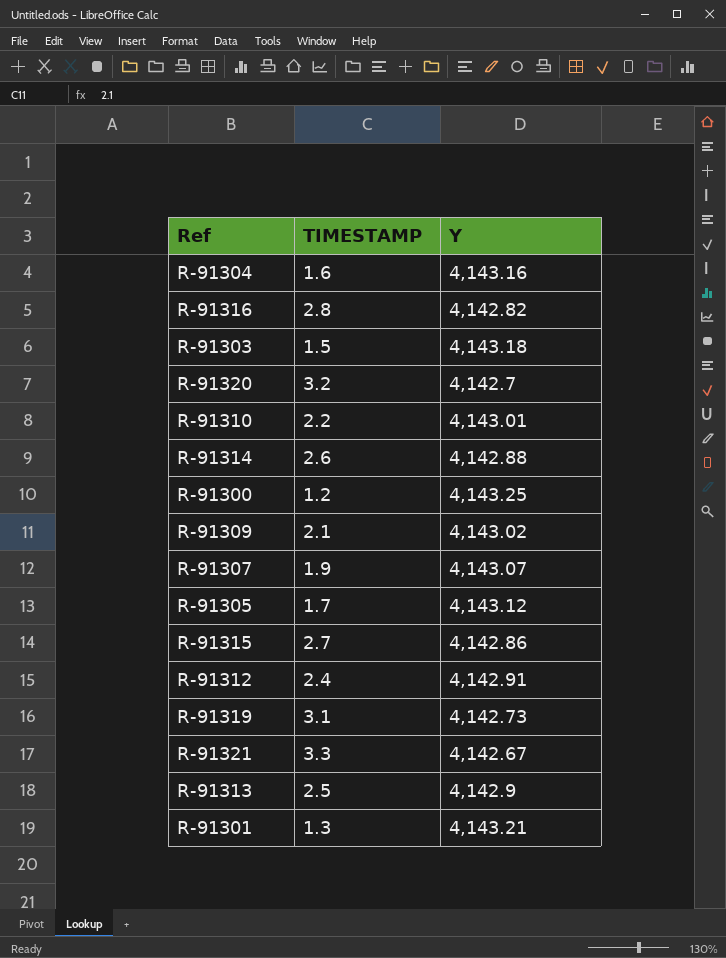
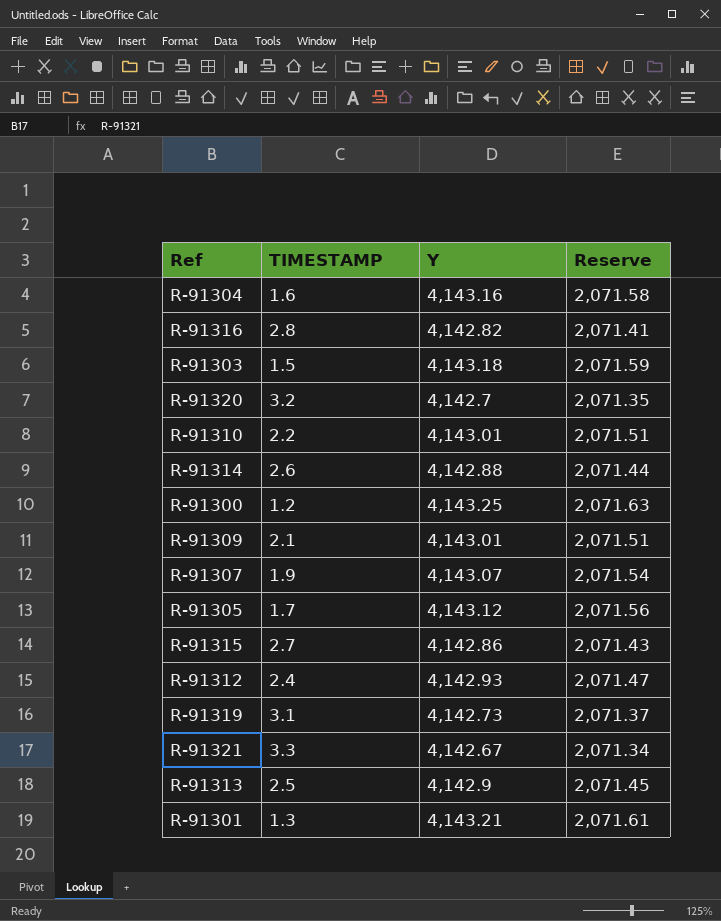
column Reserve | formula: none -> [Y] * 0.5
R-91309 | Y: 4,143.02 -> 4,143.01
R-91312 | Y: 4,142.91 -> 4,142.93

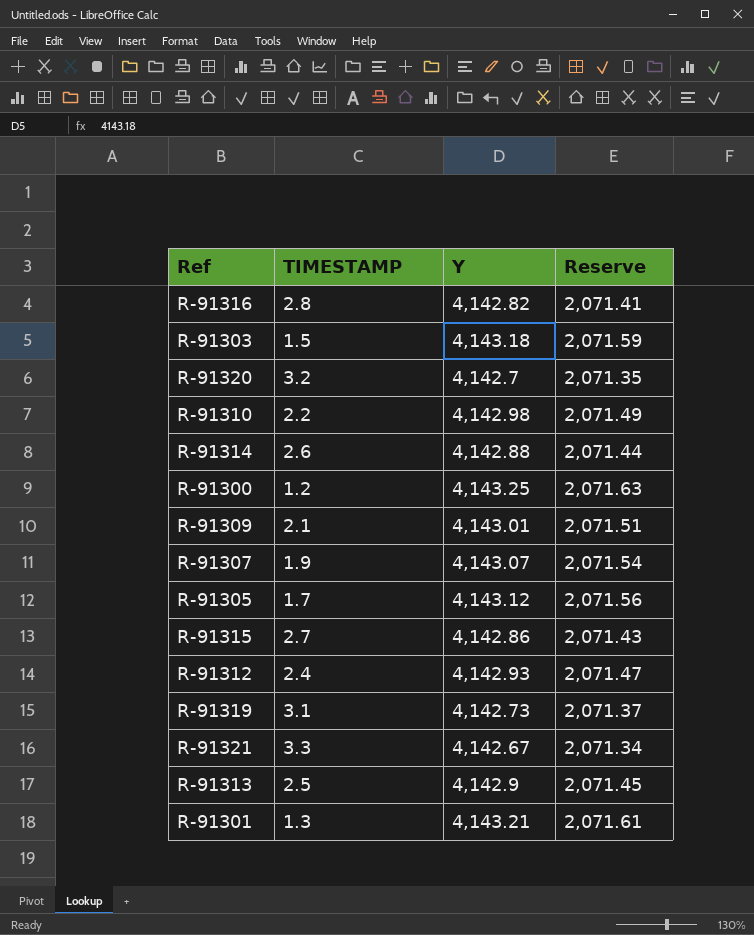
row R-91304: 1.6 | 4,143.16 | 2,071.58 -> none
R-91310 | Y: 4,143.01 -> 4,142.98
R-91310 | Reserve: 2,071.51 -> 2,071.49

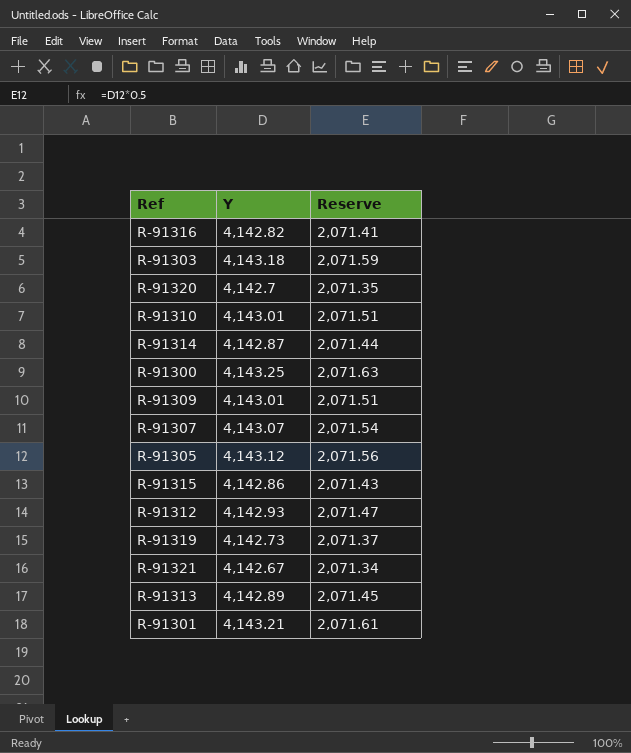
column TIMESTAMP | position: 2 -> none
R-91310 | Y: 4,142.98 -> 4,143.01
R-91310 | Reserve: 2,071.49 -> 2,071.51
R-91314 | Y: 4,142.88 -> 4,142.87
R-91313 | Y: 4,142.9 -> 4,142.89

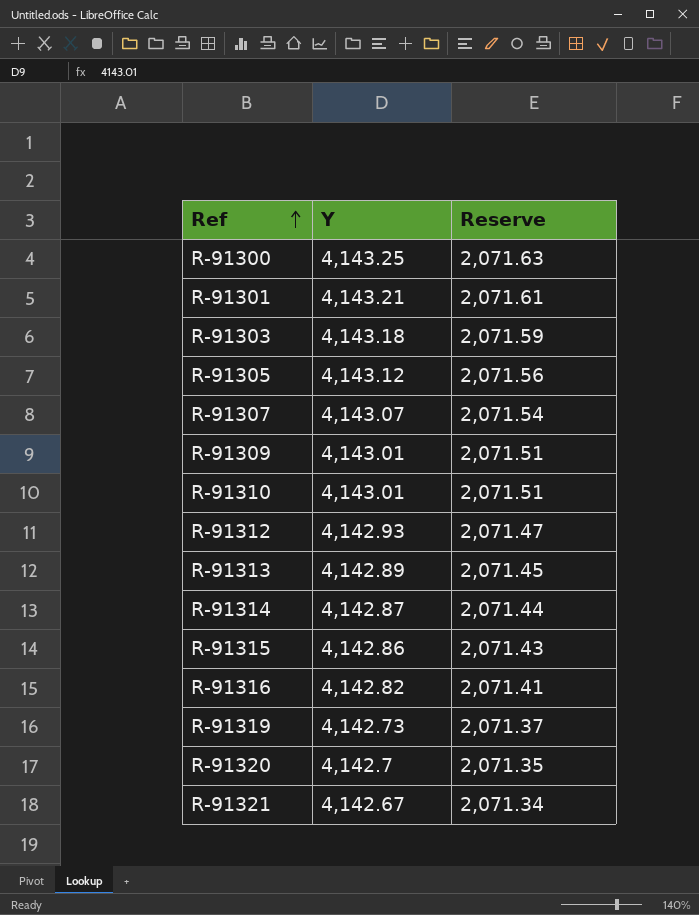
row order: none -> Ref ascending

